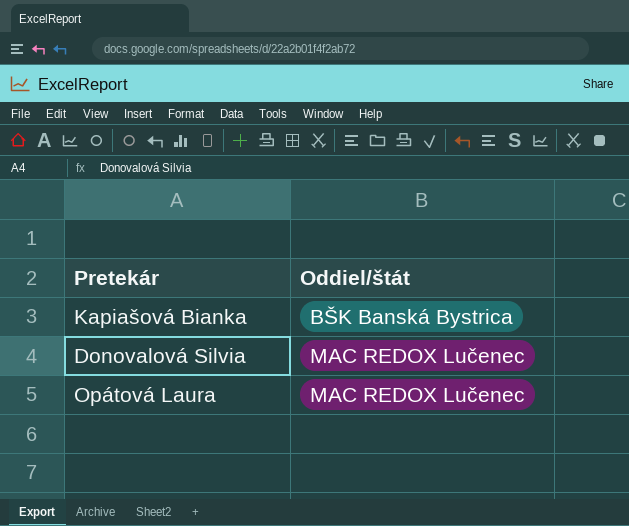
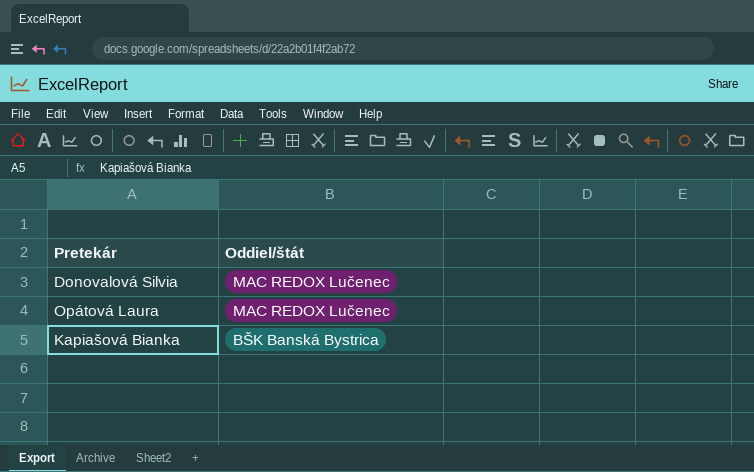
row order: Oddiel/štát ascending -> Oddiel/štát descending

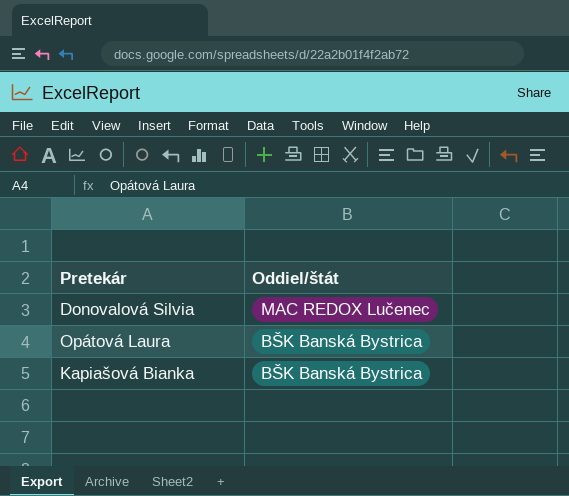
Opátová Laura | Oddiel/štát: MAC REDOX Lučenec -> BŠK Banská Bystrica

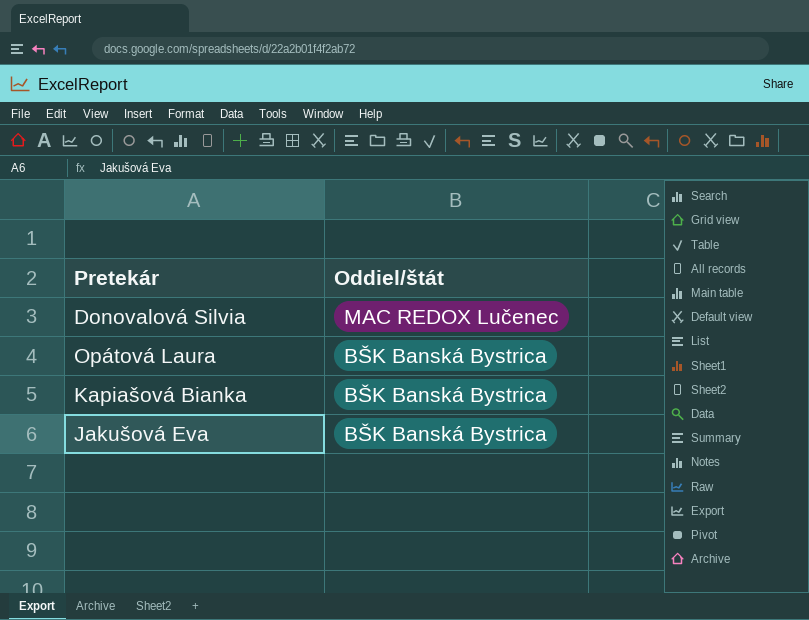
row Jakušová Eva: none -> BŠK Banská Bystrica

